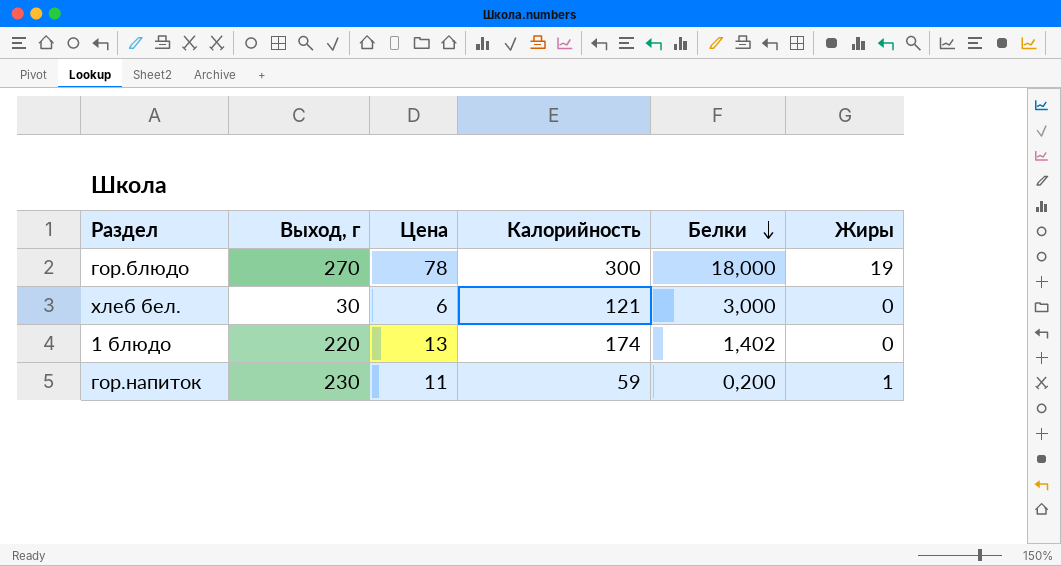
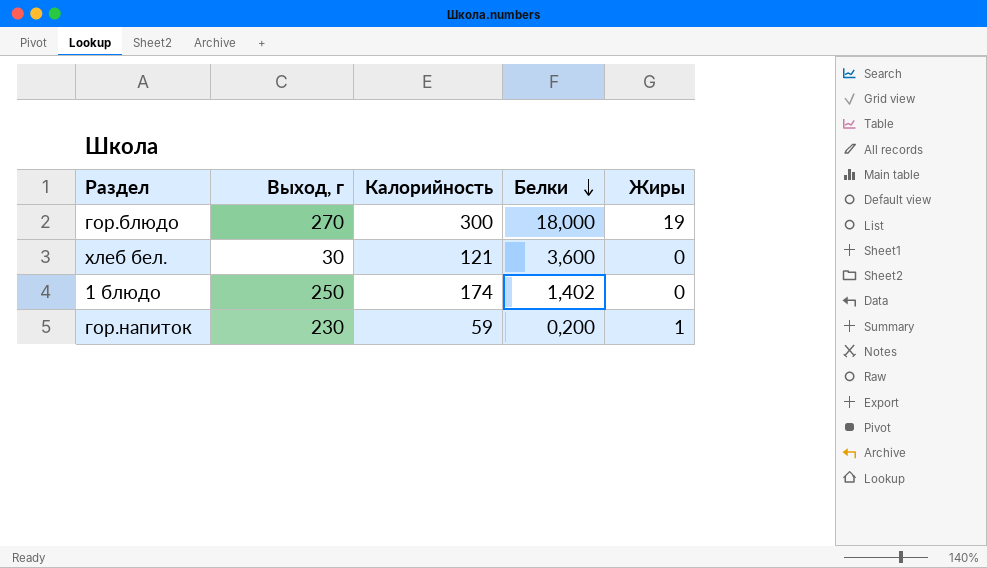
column Цена | position: 3 -> none
хлеб бел. | Белки: 3,000 -> 3,600
1 блюдо | Выход, г: 220 -> 250

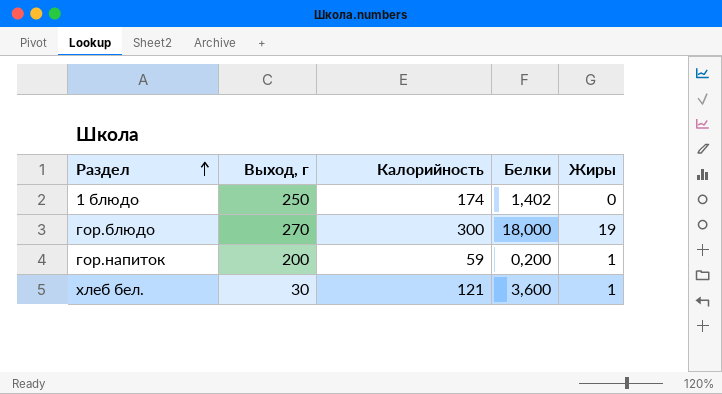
row order: Белки descending -> Раздел ascending
гор.напиток | Выход, г: 230 -> 200
хлеб бел. | Жиры: 0 -> 1

